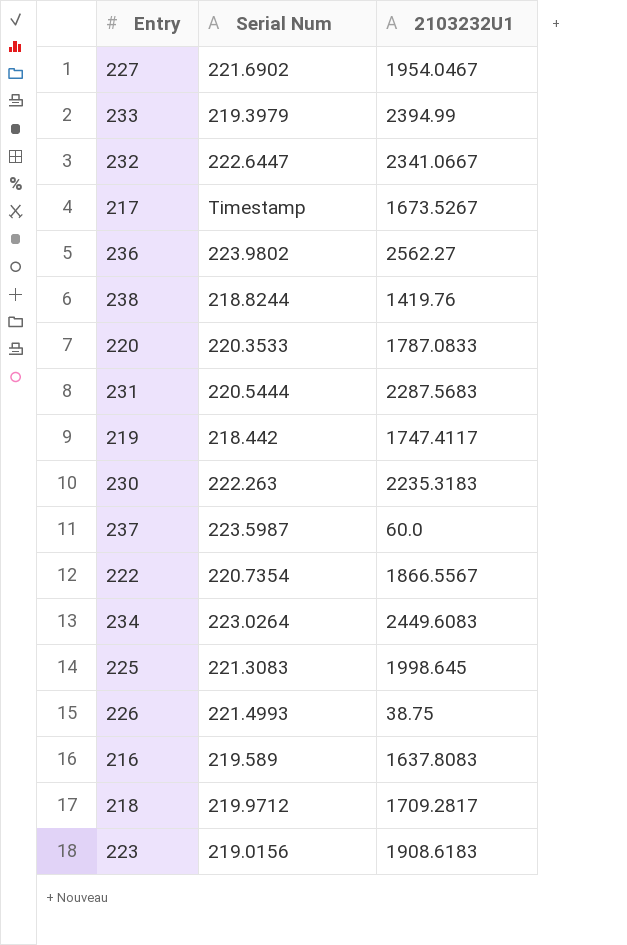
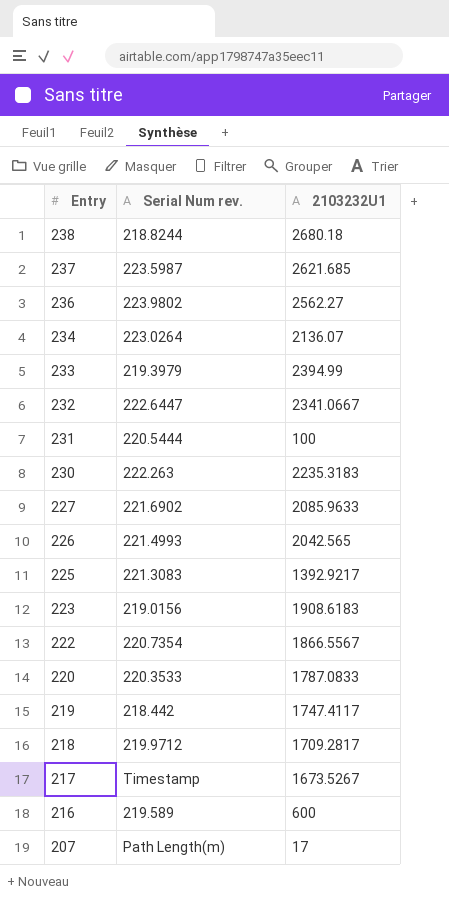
row order: none -> Entry descending
column name: Serial Num -> Serial Num rev.
238 | 2103232U1: 1419.76 -> 2680.18
237 | 2103232U1: 60.0 -> 2621.685
234 | 2103232U1: 2449.6083 -> 2136.07
231 | 2103232U1: 2287.5683 -> 100
227 | 2103232U1: 1954.0467 -> 2085.9633
226 | 2103232U1: 38.75 -> 2042.565
225 | 2103232U1: 1998.645 -> 1392.9217
216 | 2103232U1: 1637.8083 -> 600
row 207: none -> Path Length(m) | 17

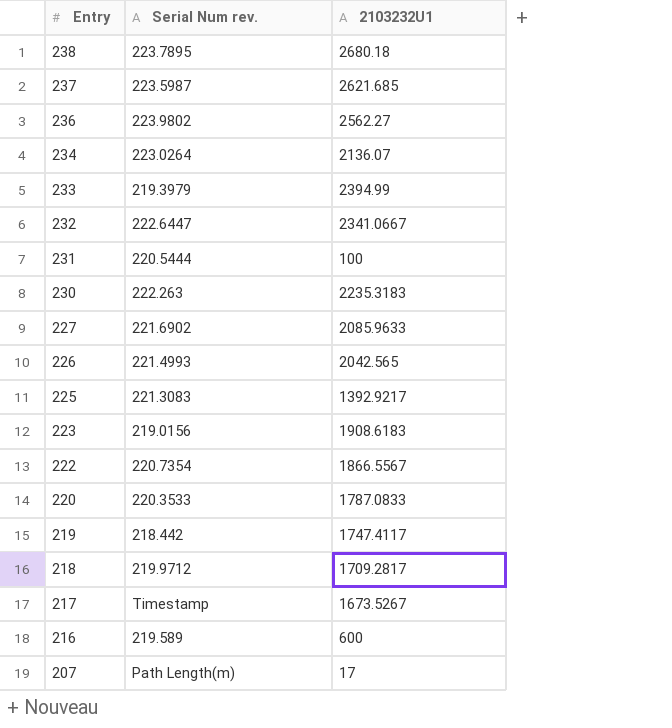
238 | Serial Num rev.: 218.8244 -> 223.7895

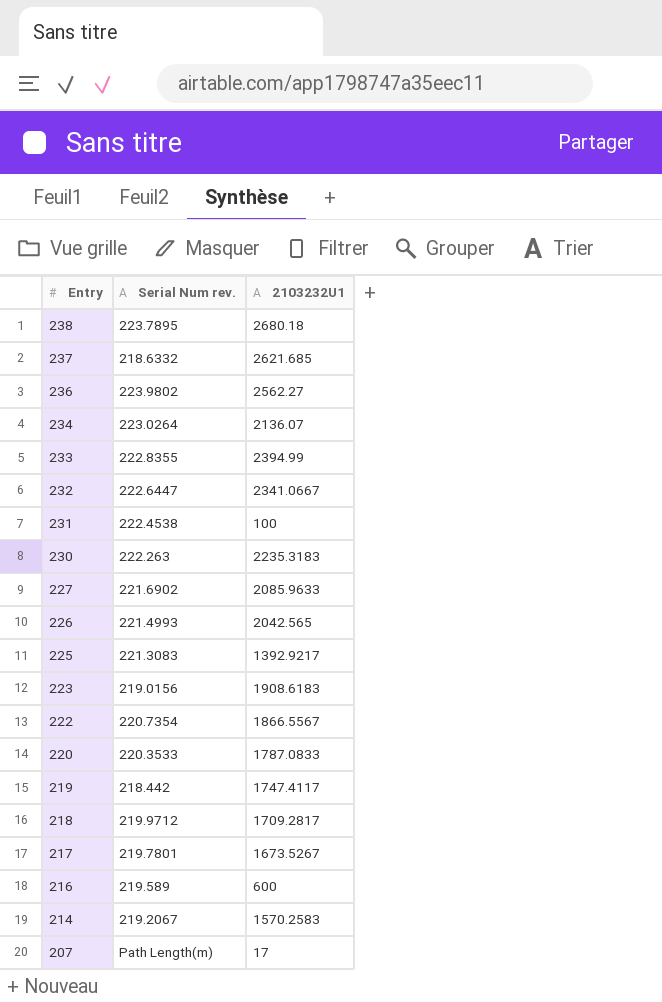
237 | Serial Num rev.: 223.5987 -> 218.6332
233 | Serial Num rev.: 219.3979 -> 222.8355
231 | Serial Num rev.: 220.5444 -> 222.4538
217 | Serial Num rev.: Timestamp -> 219.7801
row 214: none -> 219.2067 | 1570.2583

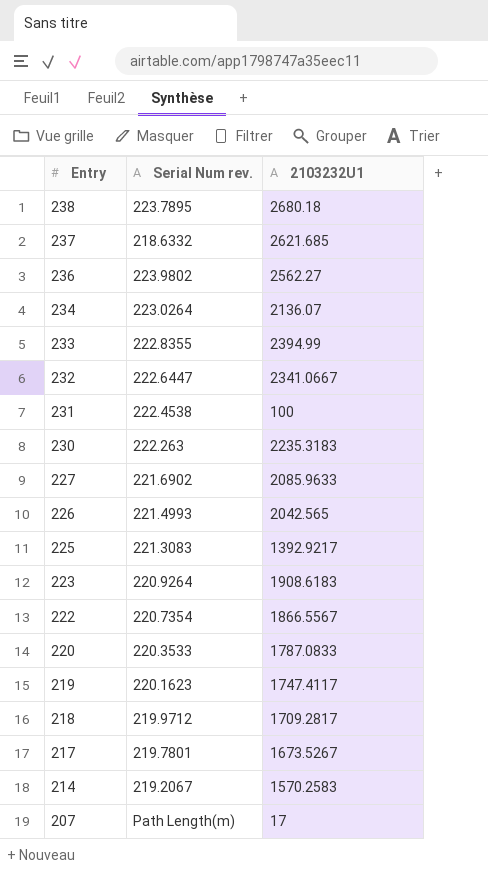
row 216: 219.589 | 600 -> none
223 | Serial Num rev.: 219.0156 -> 220.9264
219 | Serial Num rev.: 218.442 -> 220.1623

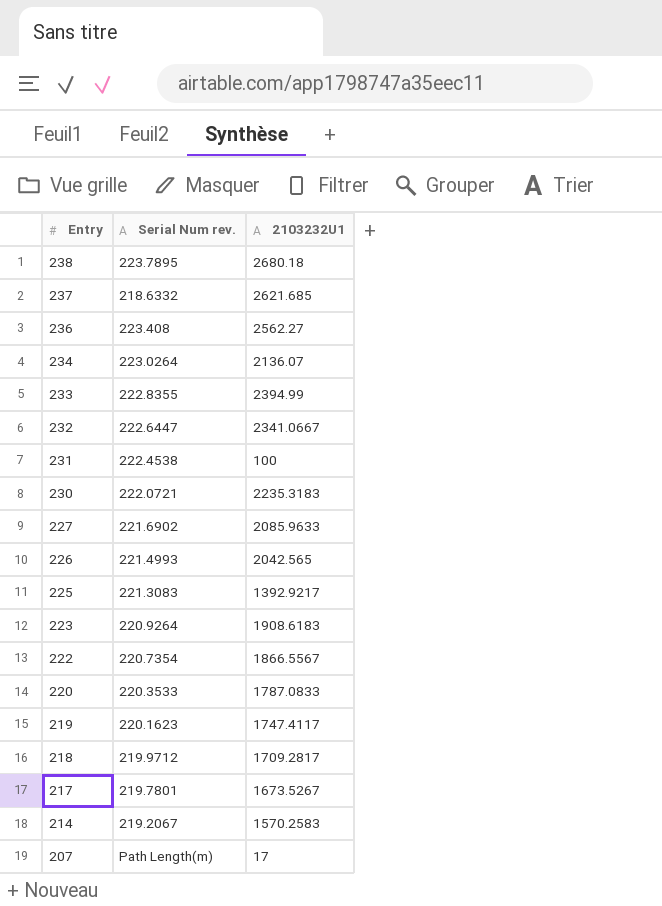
236 | Serial Num rev.: 223.9802 -> 223.408
230 | Serial Num rev.: 222.263 -> 222.0721

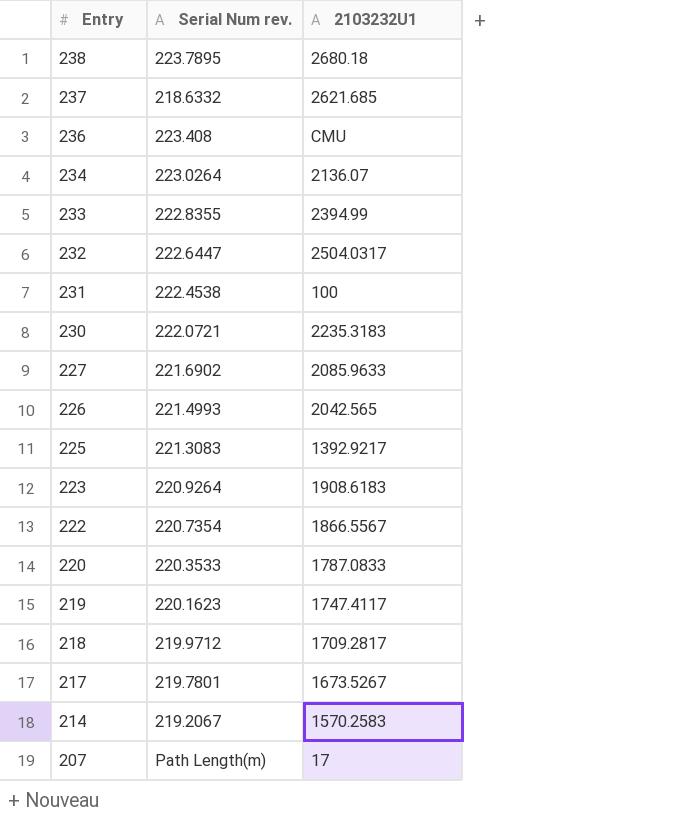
236 | 2103232U1: 2562.27 -> CMU
232 | 2103232U1: 2341.0667 -> 2504.0317

